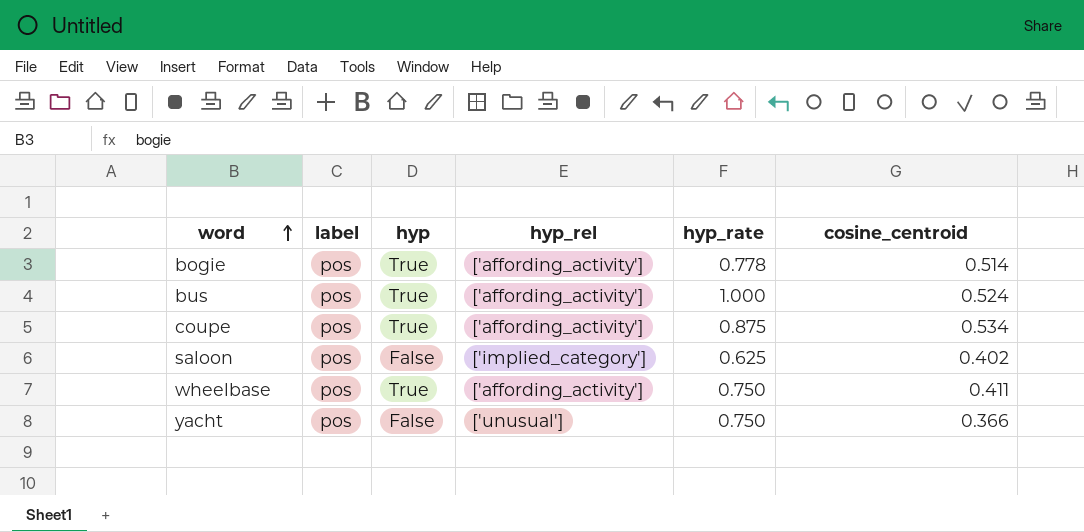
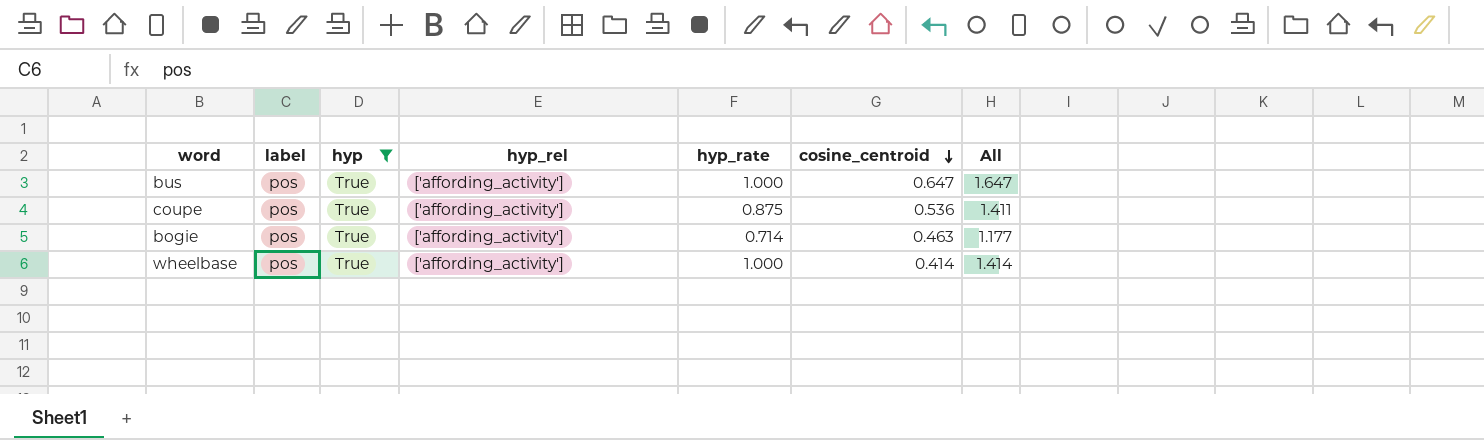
filter: none -> hyp = True
row order: word ascending -> cosine_centroid descending
column All | formula: none -> [hyp_rate] + [cosine_centroid]
bus | cosine_centroid: 0.524 -> 0.647
coupe | cosine_centroid: 0.534 -> 0.536
bogie | hyp_rate: 0.778 -> 0.714
bogie | cosine_centroid: 0.514 -> 0.463
wheelbase | hyp_rate: 0.750 -> 1.000
wheelbase | cosine_centroid: 0.411 -> 0.414

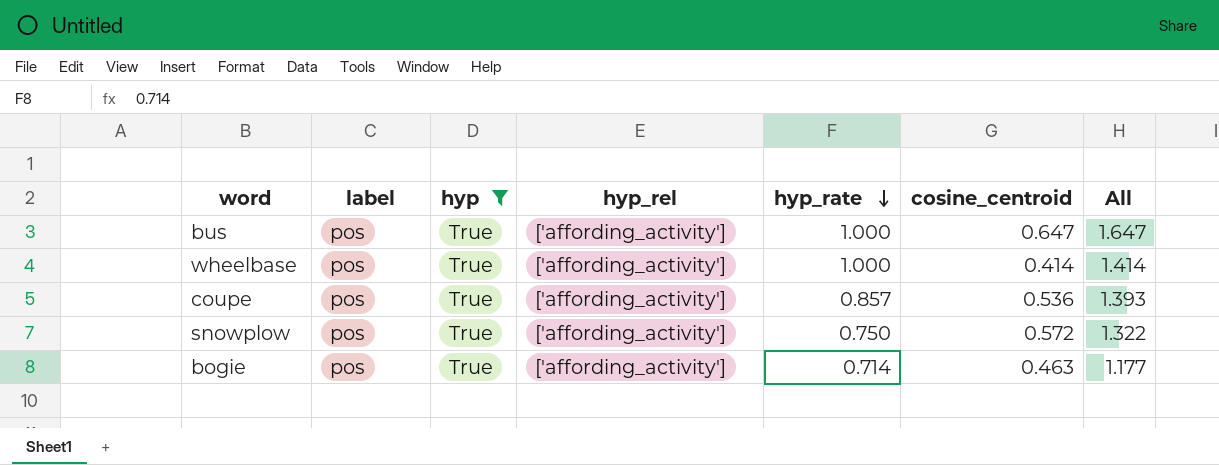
row order: cosine_centroid descending -> hyp_rate descending
coupe | hyp_rate: 0.875 -> 0.857
coupe | All: 1.411 -> 1.393
row snowplow: none -> pos | True | ['affording_activity'] | 0.750 | 0.572 | 1.322

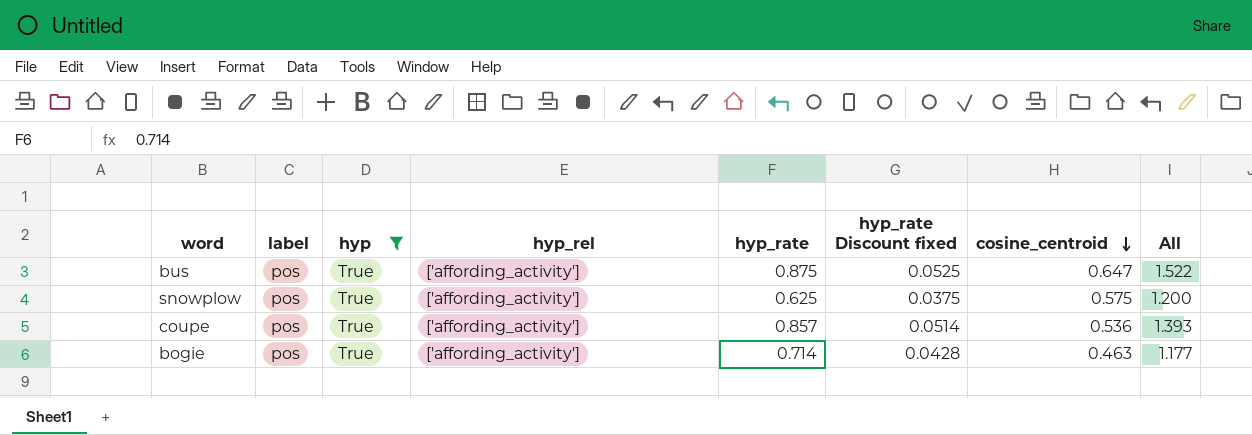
row order: hyp_rate descending -> cosine_centroid descending
column hyp_rate Discount fixed | formula: none -> [hyp_rate] * 0.06
row wheelbase: pos | True | ['affording_activity'] | 1.000 | 0.414 | 1.414 -> none
bus | hyp_rate: 1.000 -> 0.875
bus | All: 1.647 -> 1.522
snowplow | hyp_rate: 0.750 -> 0.625
snowplow | cosine_centroid: 0.572 -> 0.575
snowplow | All: 1.322 -> 1.200

